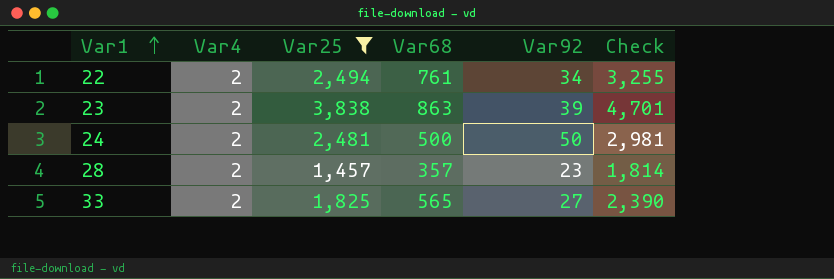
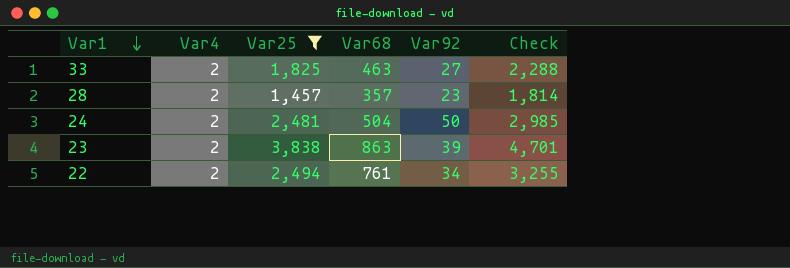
row order: Var1 ascending -> Var1 descending
33 | Var68: 565 -> 463
33 | Check: 2,390 -> 2,288
24 | Var68: 500 -> 504
24 | Check: 2,981 -> 2,985

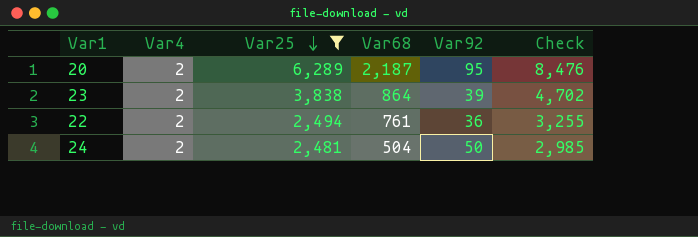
row order: Var1 descending -> Var25 descending
row 33: 2 | 1,825 | 463 | 27 | 2,288 -> none
row 28: 2 | 1,457 | 357 | 23 | 1,814 -> none
row 20: none -> 2 | 6,289 | 2,187 | 95 | 8,476
23 | Var68: 863 -> 864
23 | Check: 4,701 -> 4,702
22 | Var92: 34 -> 36

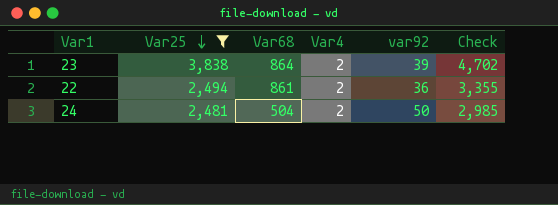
column Var4 | position: 2 -> 4
column name: Var92 -> var92
row 20: 2 | 6,289 | 2,187 | 95 | 8,476 -> none
22 | Var68: 761 -> 861
22 | Check: 3,255 -> 3,355

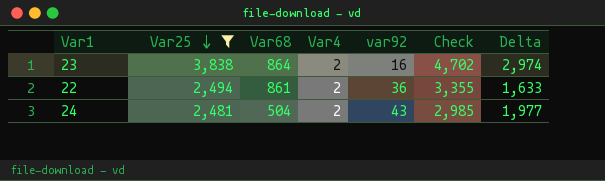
column Delta | formula: none -> [Var25] - [Var68]
23 | var92: 39 -> 16
24 | var92: 50 -> 43

